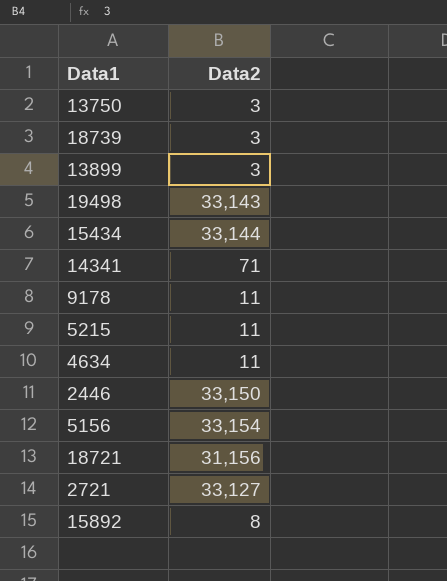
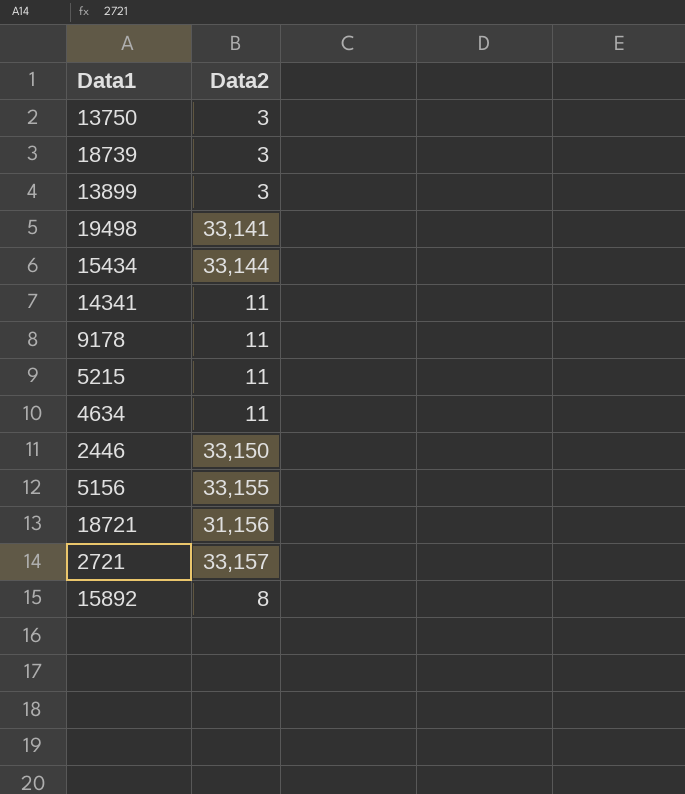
19498 | Data2: 33,143 -> 33,141
14341 | Data2: 71 -> 11
5156 | Data2: 33,154 -> 33,155
2721 | Data2: 33,127 -> 33,157

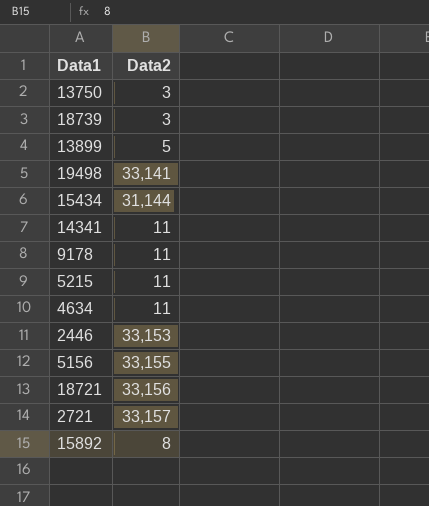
13899 | Data2: 3 -> 5
15434 | Data2: 33,144 -> 31,144
2446 | Data2: 33,150 -> 33,153
18721 | Data2: 31,156 -> 33,156

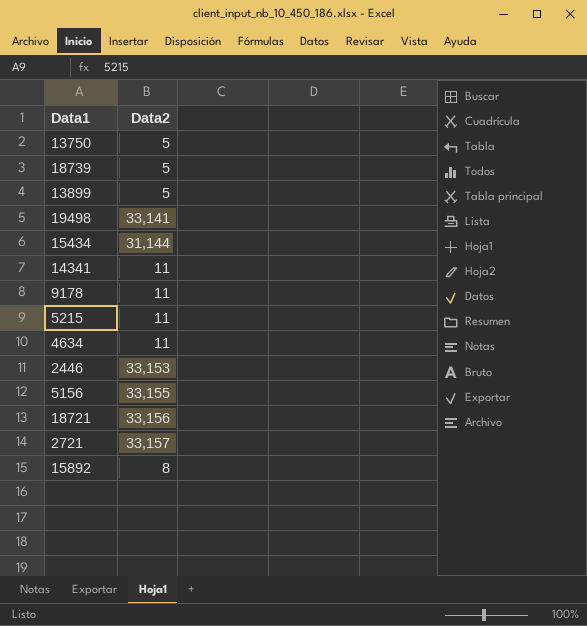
13750 | Data2: 3 -> 5
18739 | Data2: 3 -> 5

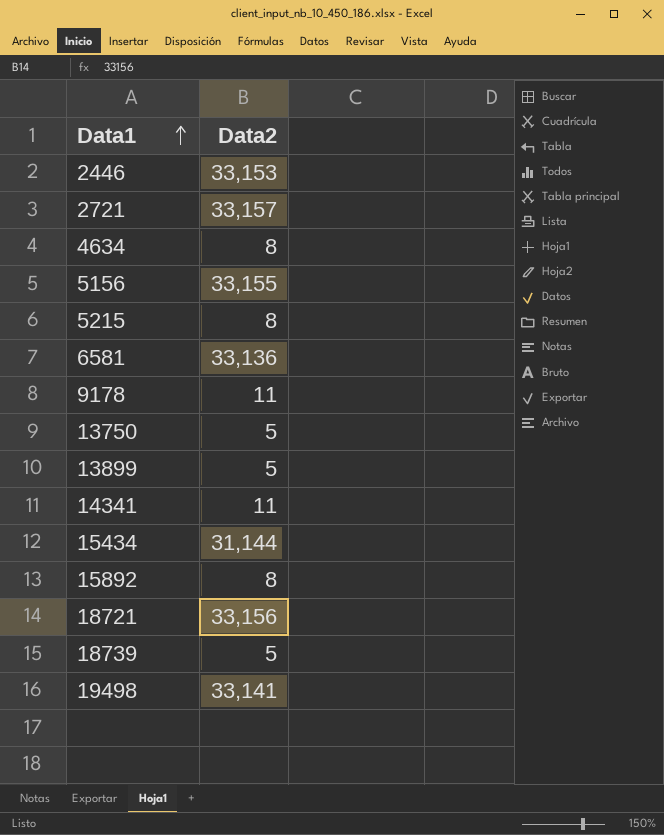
row order: none -> Data1 ascending
4634 | Data2: 11 -> 8
5215 | Data2: 11 -> 8
row 6581: none -> 33,136

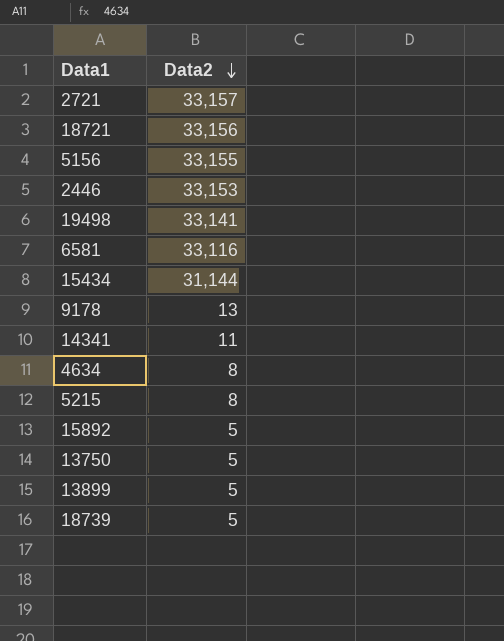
row order: Data1 ascending -> Data2 descending
6581 | Data2: 33,136 -> 33,116
9178 | Data2: 11 -> 13
15892 | Data2: 8 -> 5

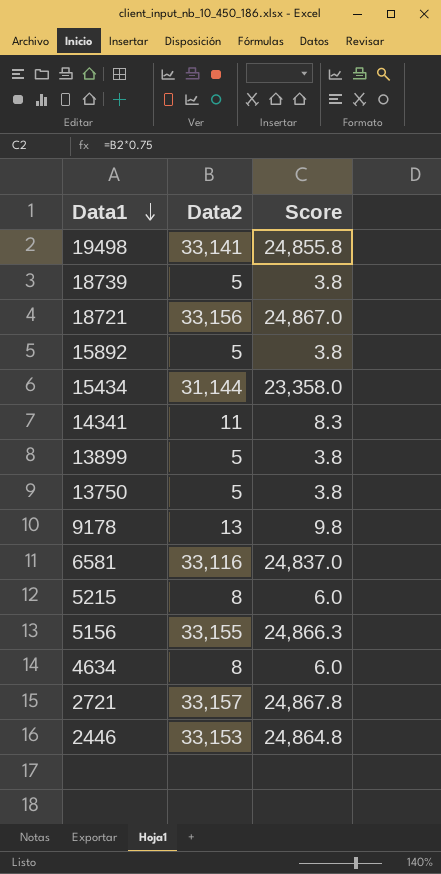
row order: Data2 descending -> Data1 descending
column Score | formula: none -> [Data2] * 0.75

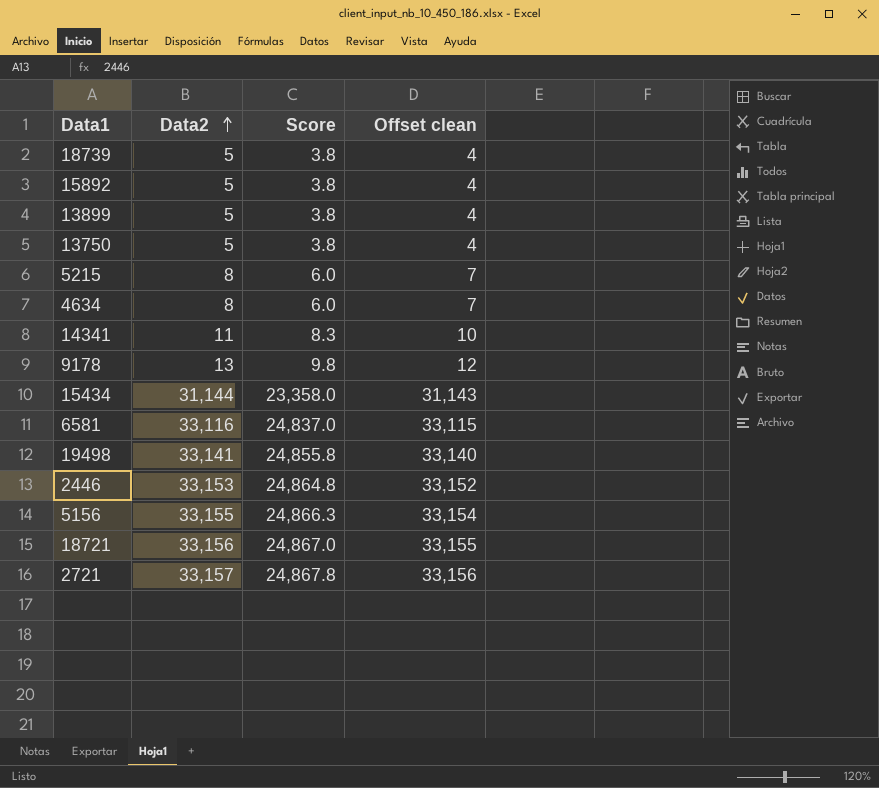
row order: Data1 descending -> Data2 ascending
column Offset clean | formula: none -> [Data2] - 1

